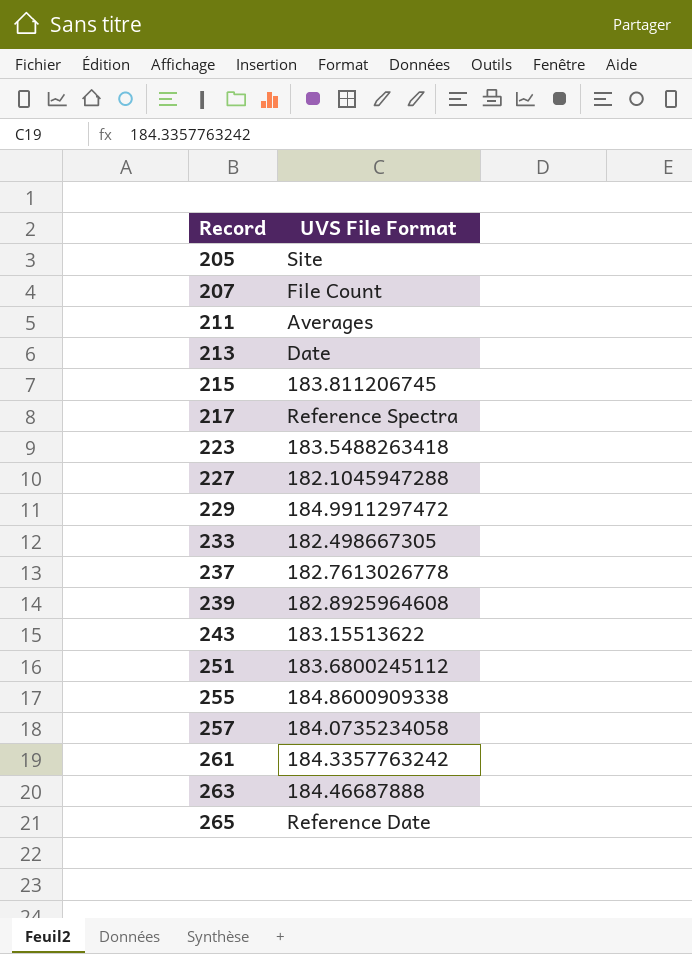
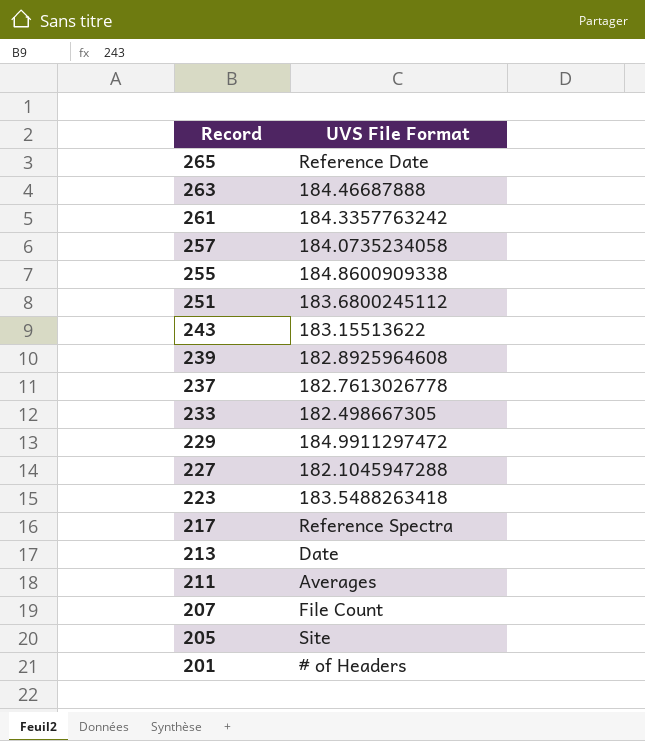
row order: Record ascending -> Record descending
row 215: 183.811206745 -> none
row 201: none -> # of Headers

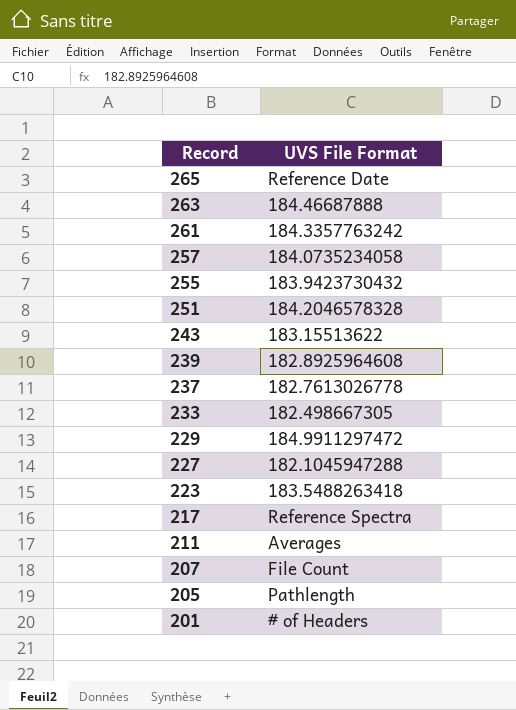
row 213: Date -> none
255 | UVS File Format: 184.8600909338 -> 183.9423730432
251 | UVS File Format: 183.6800245112 -> 184.2046578328
205 | UVS File Format: Site -> Pathlength

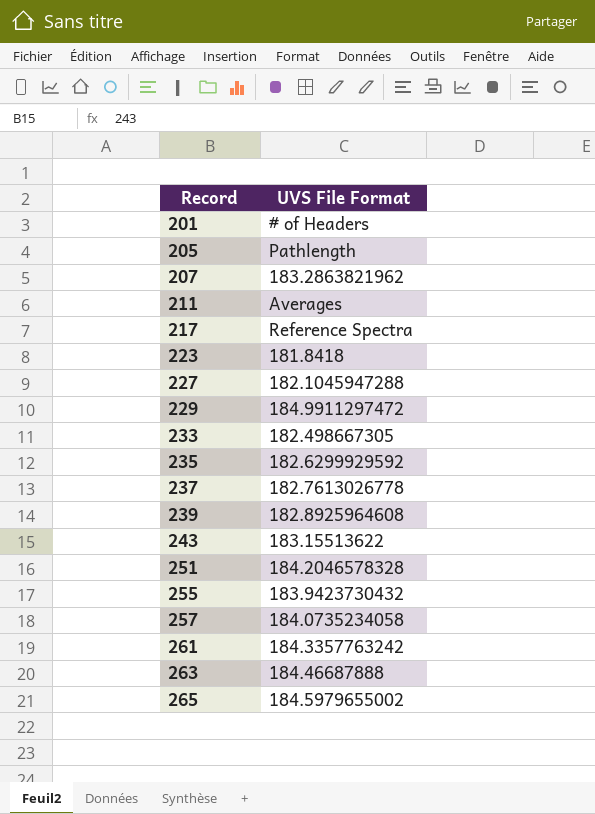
row order: Record descending -> Record ascending
207 | UVS File Format: File Count -> 183.2863821962
223 | UVS File Format: 183.5488263418 -> 181.8418
row 235: none -> 182.6299929592
265 | UVS File Format: Reference Date -> 184.5979655002

